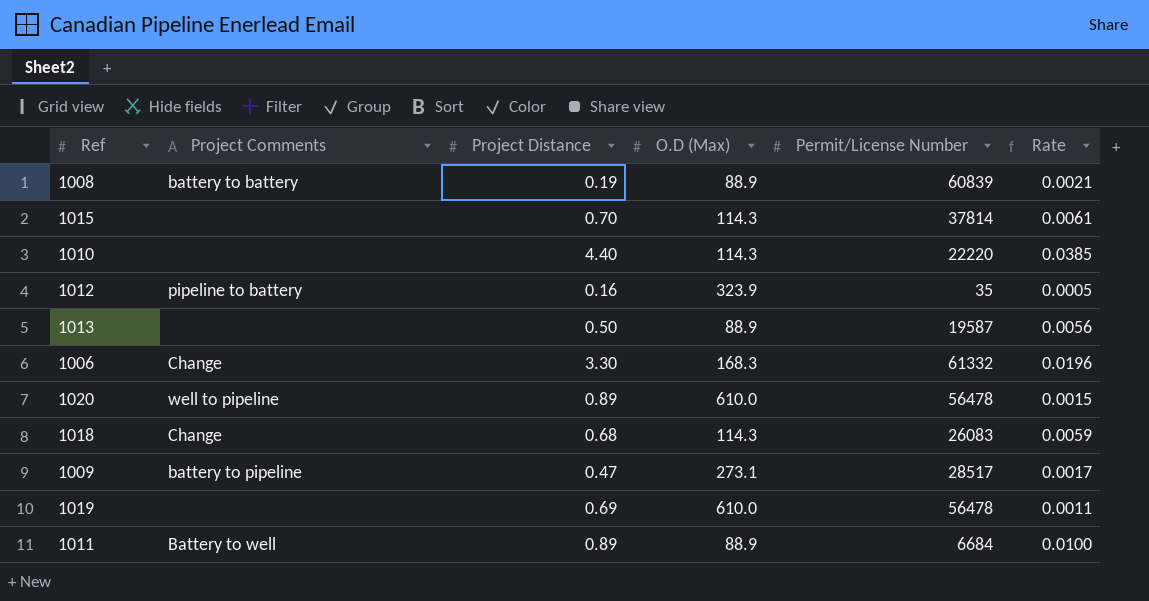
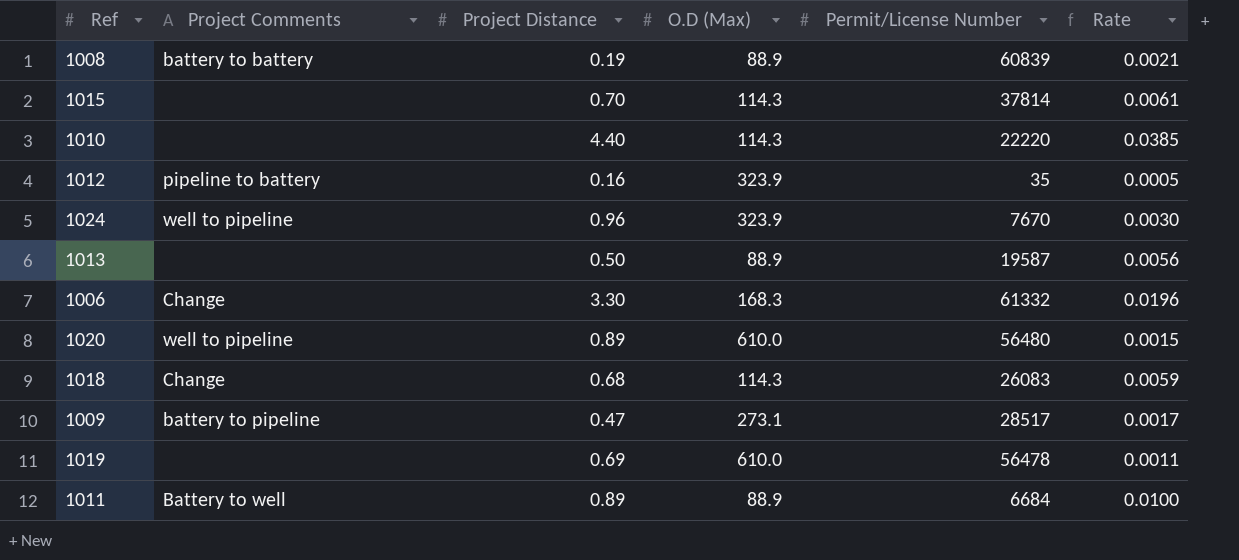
row 1024: none -> well to pipeline | 0.96 | 323.9 | 7670 | 0.0030
1020 | Permit/License Number: 56478 -> 56480

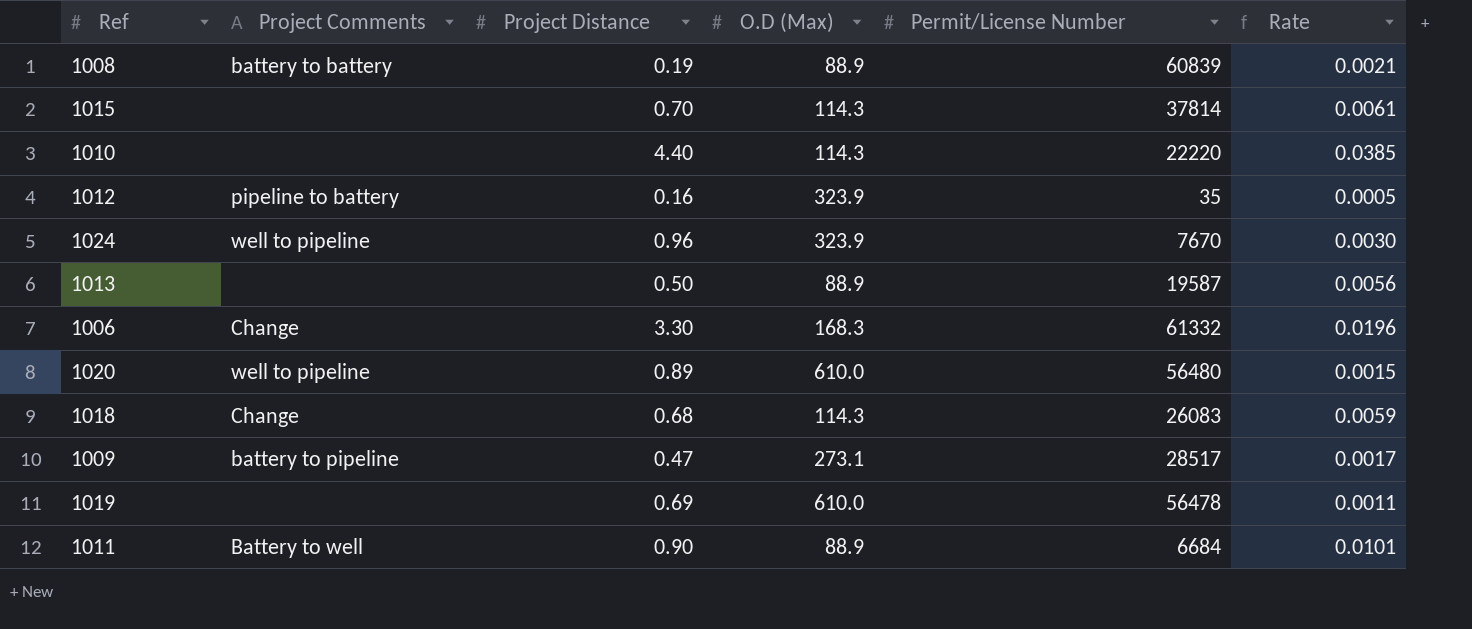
1011 | Project Distance: 0.89 -> 0.90
1011 | Rate: 0.0100 -> 0.0101

